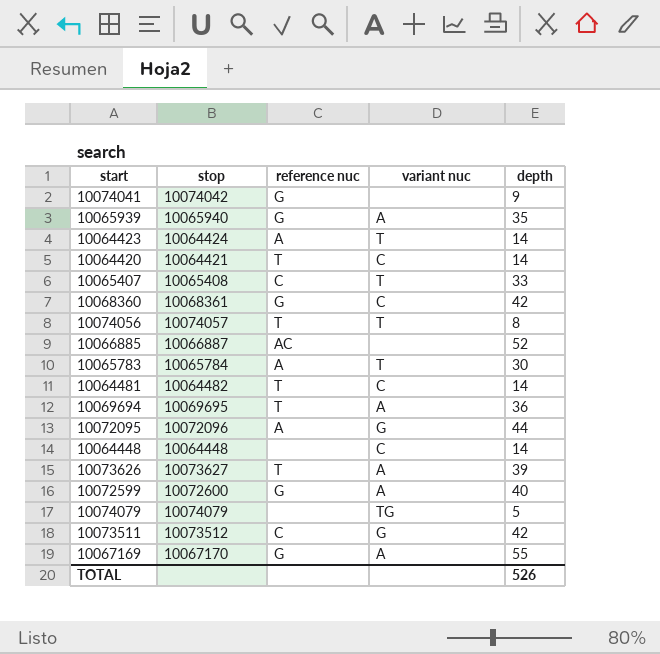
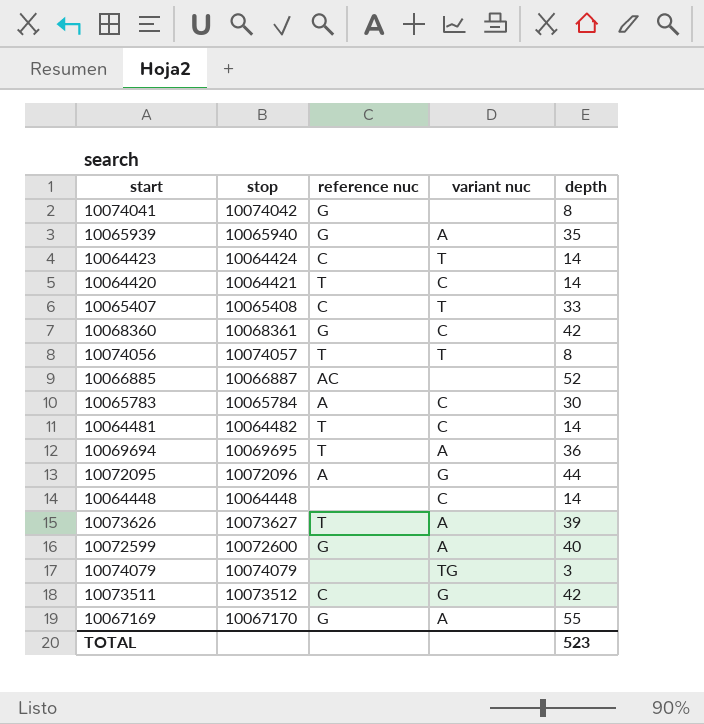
10074041 | depth: 9 -> 8
10064423 | reference nuc: A -> C
10065783 | variant nuc: T -> C
10074079 | depth: 5 -> 3
TOTAL | depth: 526 -> 523

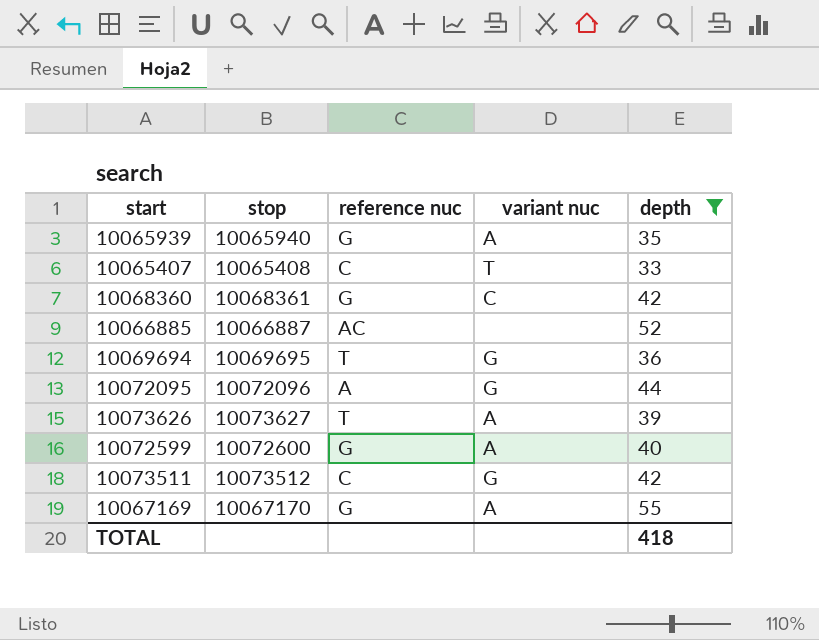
filter: none -> depth >= 33
10069694 | variant nuc: A -> G
TOTAL | depth: 523 -> 418

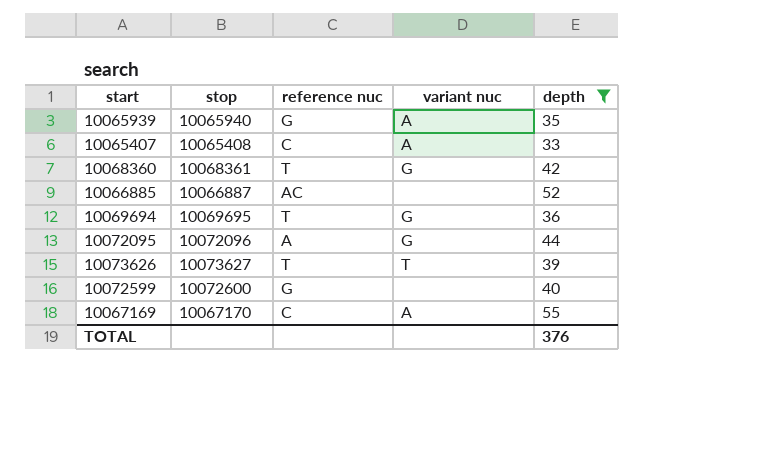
row 10073511: 10073512 | C | G | 42 -> none
10065407 | variant nuc: T -> A
10068360 | reference nuc: G -> T
10068360 | variant nuc: C -> G
10073626 | variant nuc: A -> T
10072599 | variant nuc: A -> none
10067169 | reference nuc: G -> C
TOTAL | depth: 418 -> 376

